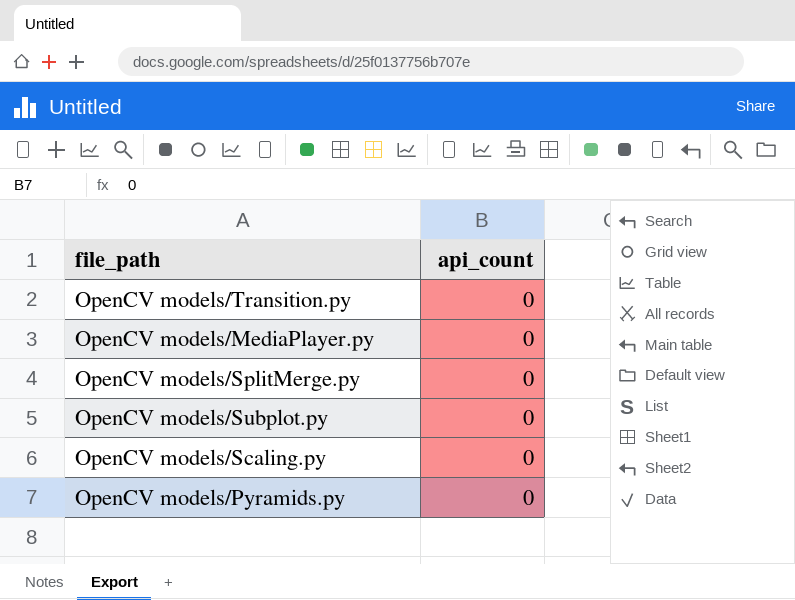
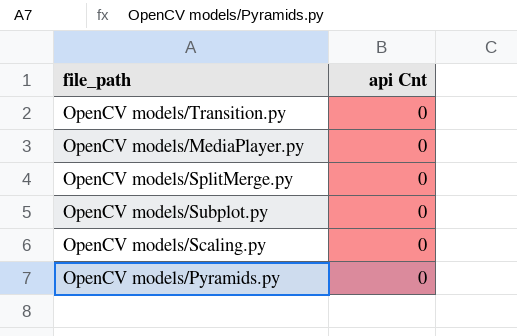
column name: api_count -> api Cnt

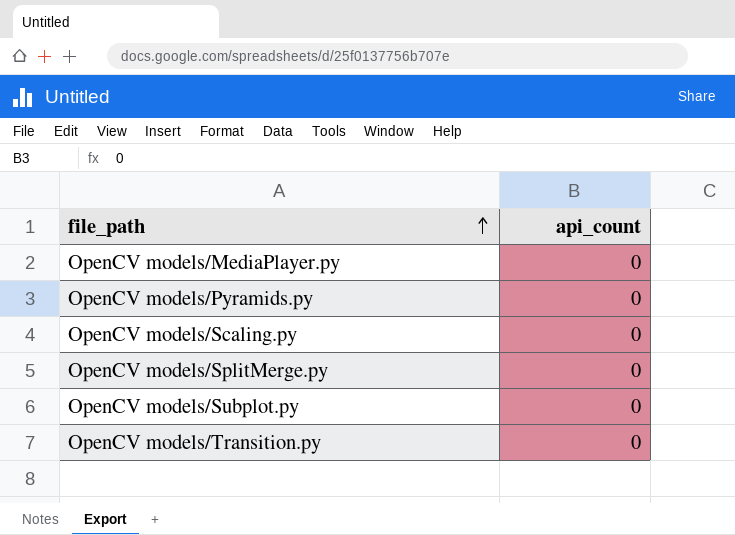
row order: none -> file_path ascending
column name: api Cnt -> api_count

